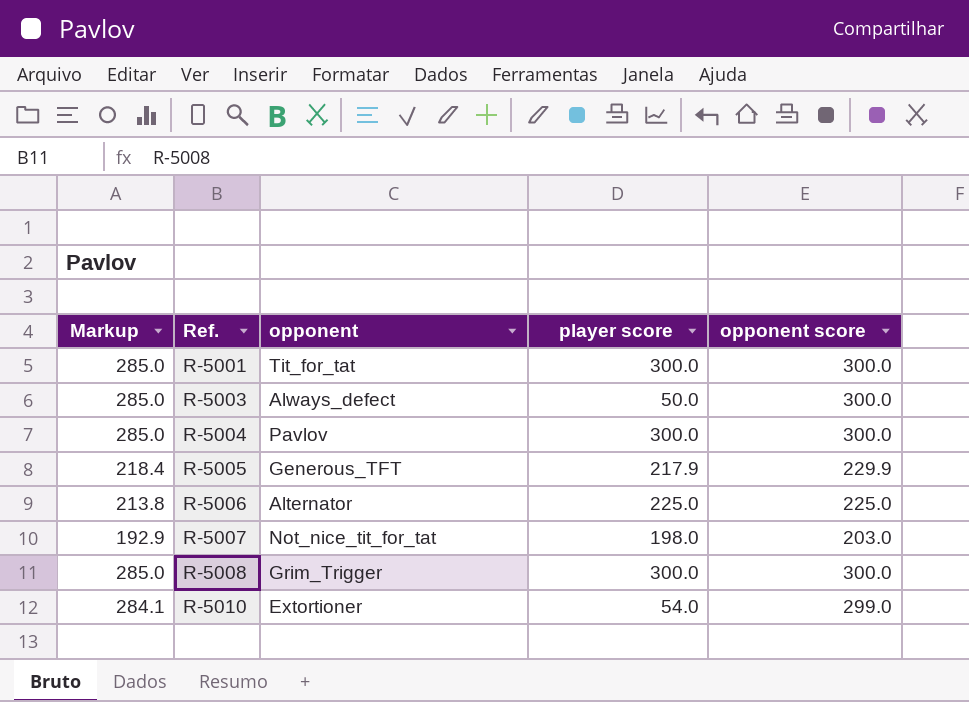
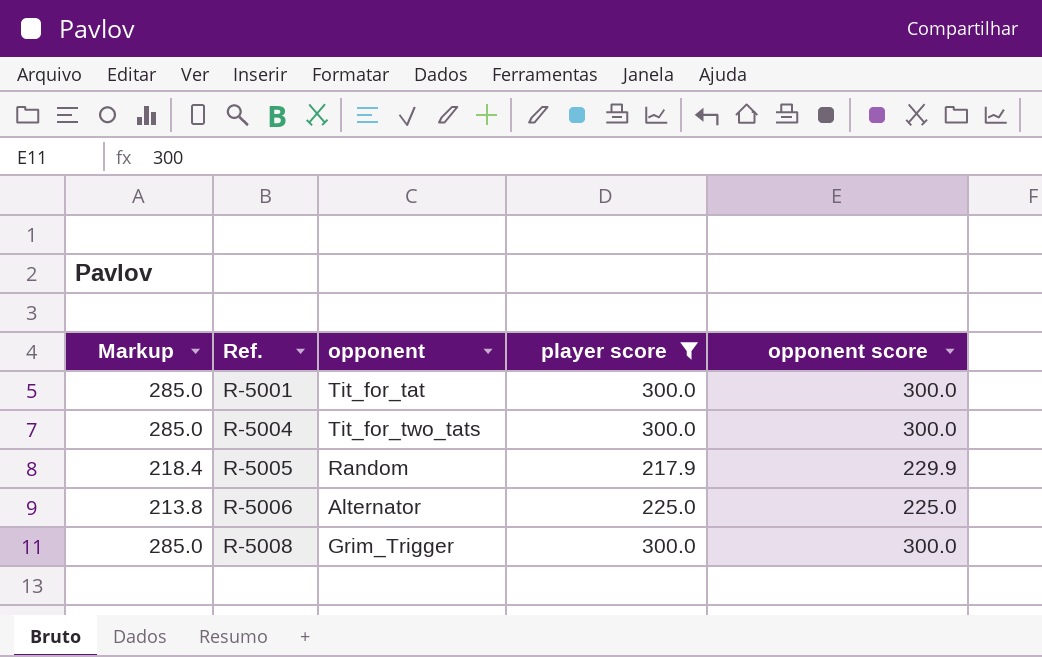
filter: none -> player score >= 217.9
R-5004 | opponent: Pavlov -> Tit_for_two_tats
R-5005 | opponent: Generous_TFT -> Random

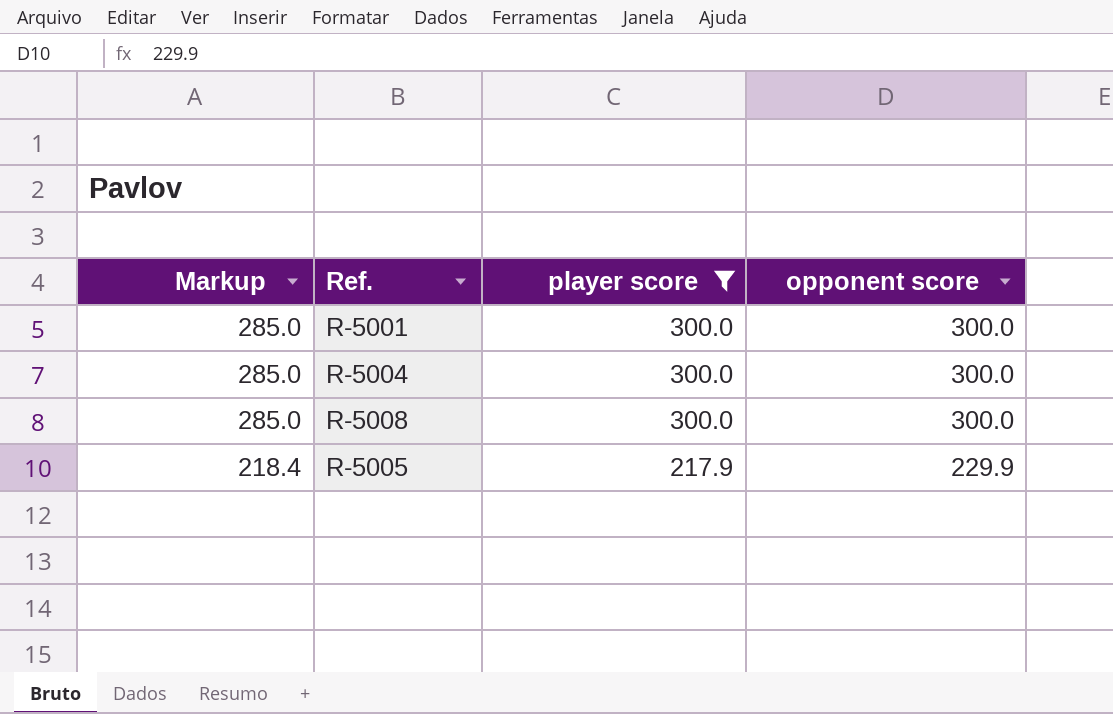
row order: Ref. ascending -> Markup descending
column opponent | position: 3 -> none
row R-5006: 213.8 | Alternator | 225.0 | 225.0 -> none

